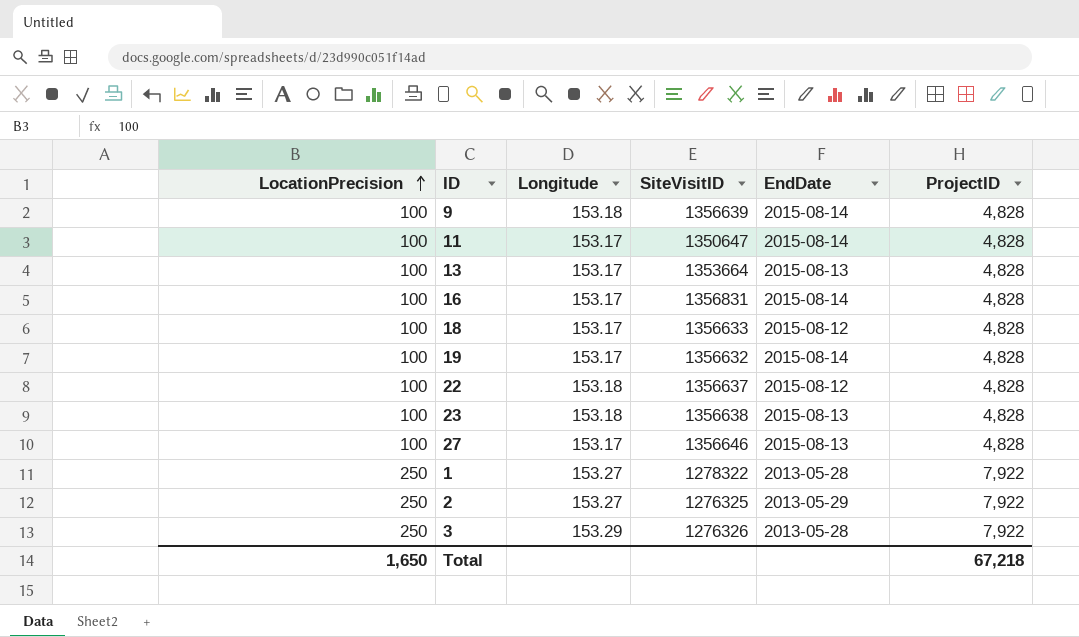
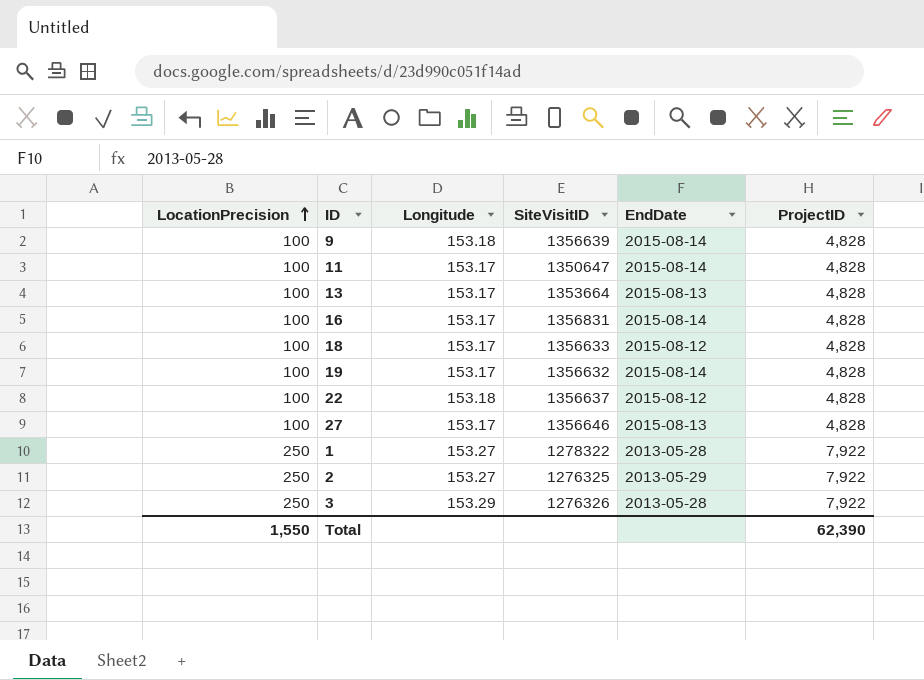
row 23: 100 | 153.18 | 1356638 | 2015-08-13 | 4,828 -> none
Total | LocationPrecision: 1,650 -> 1,550
Total | ProjectID: 67,218 -> 62,390

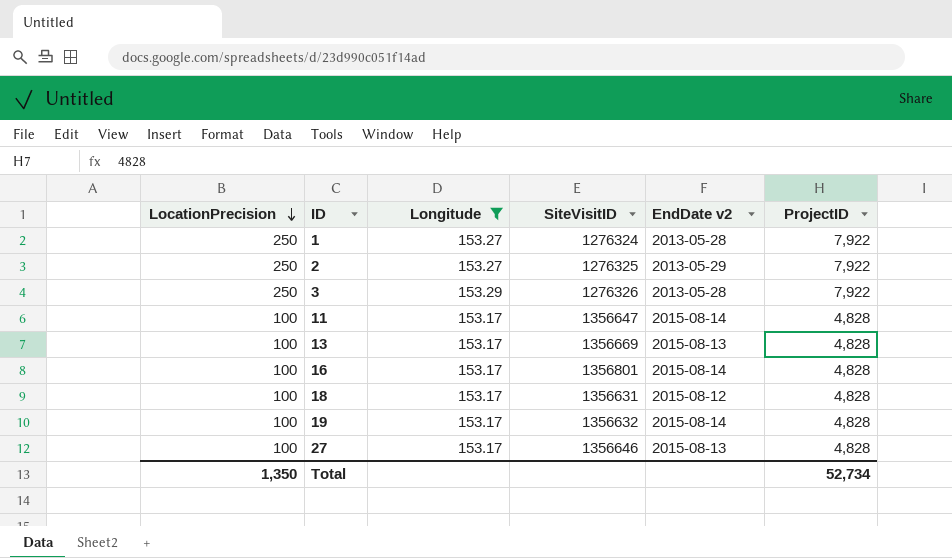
filter: none -> Longitude != 153.18
row order: LocationPrecision ascending -> LocationPrecision descending
column name: EndDate -> EndDate v2
1 | SiteVisitID: 1278322 -> 1276324
11 | SiteVisitID: 1350647 -> 1356647
13 | SiteVisitID: 1353664 -> 1356669
16 | SiteVisitID: 1356831 -> 1356801
18 | SiteVisitID: 1356633 -> 1356631
Total | LocationPrecision: 1,550 -> 1,350
Total | ProjectID: 62,390 -> 52,734

